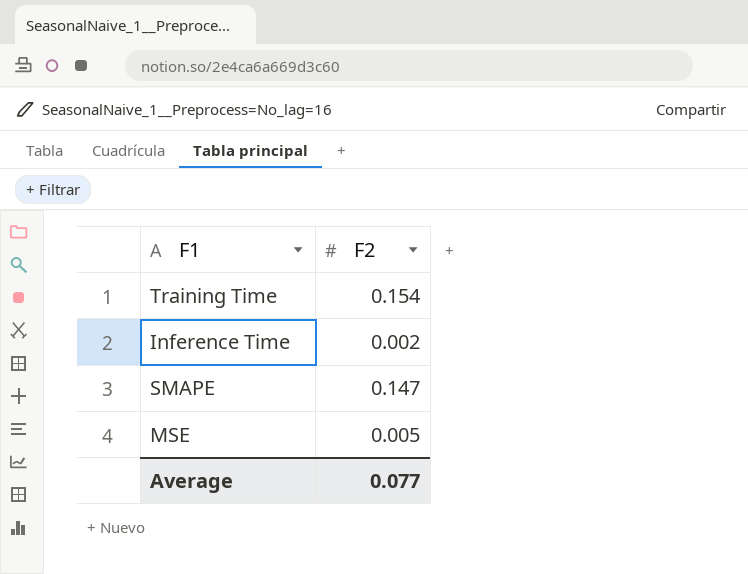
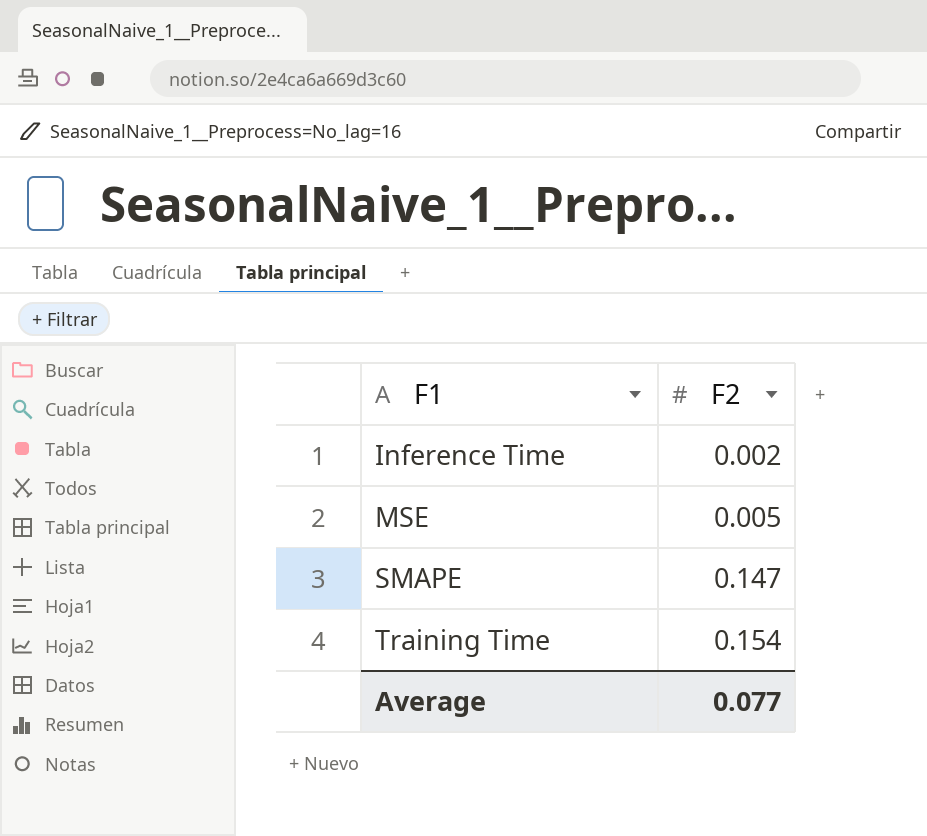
row order: none -> F1 ascending

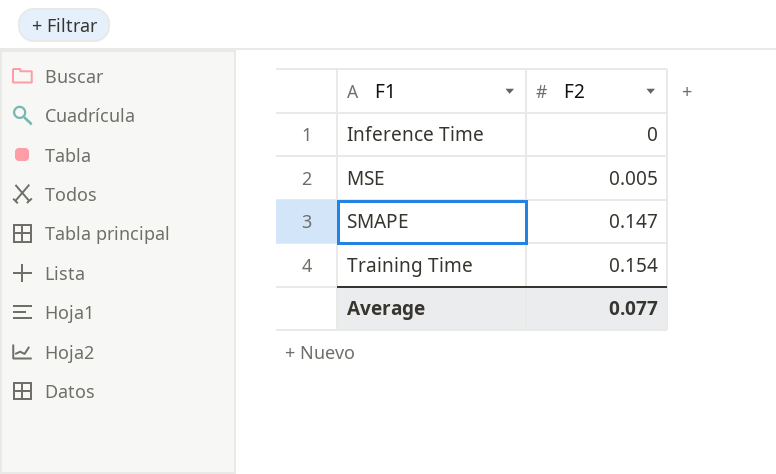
Inference Time | F2: 0.002 -> 0

